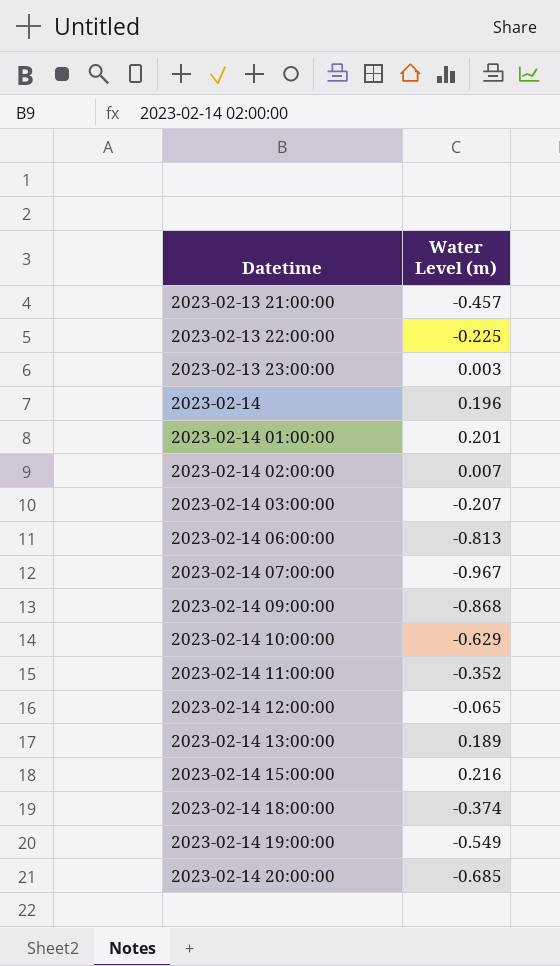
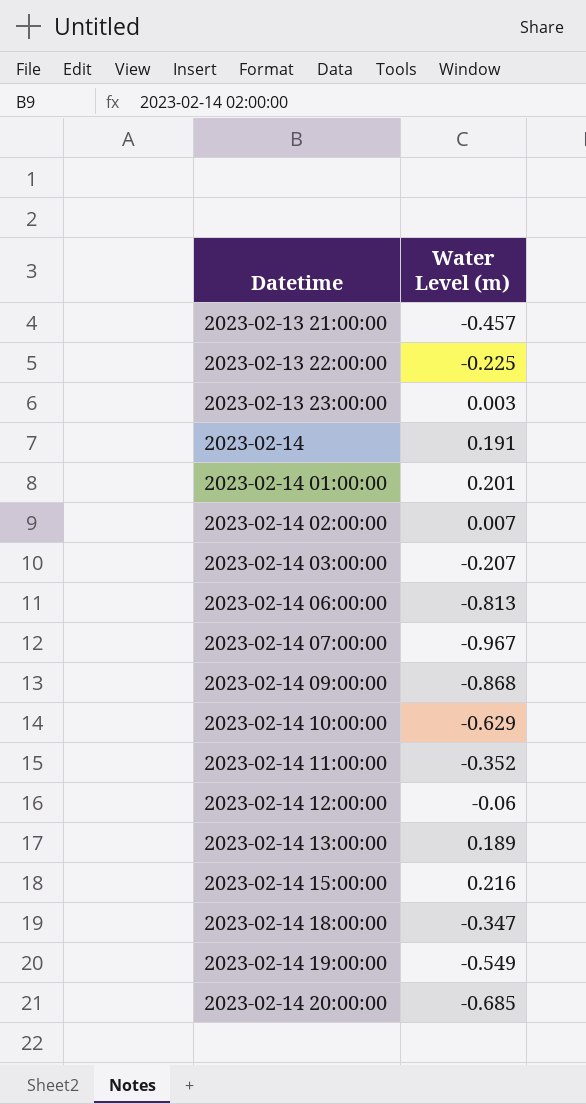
2023-02-14 | Water Level (m): 0.196 -> 0.191
2023-02-14 12:00:00 | Water Level (m): -0.065 -> -0.06
2023-02-14 18:00:00 | Water Level (m): -0.374 -> -0.347

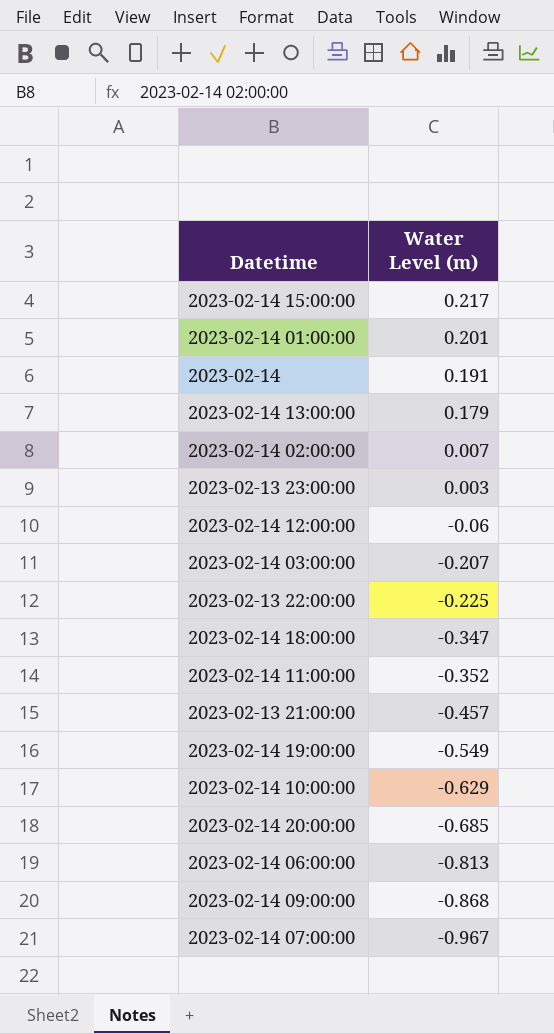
row order: Datetime ascending -> Water Level (m) descending
2023-02-14 15:00:00 | Water Level (m): 0.216 -> 0.217
2023-02-14 13:00:00 | Water Level (m): 0.189 -> 0.179

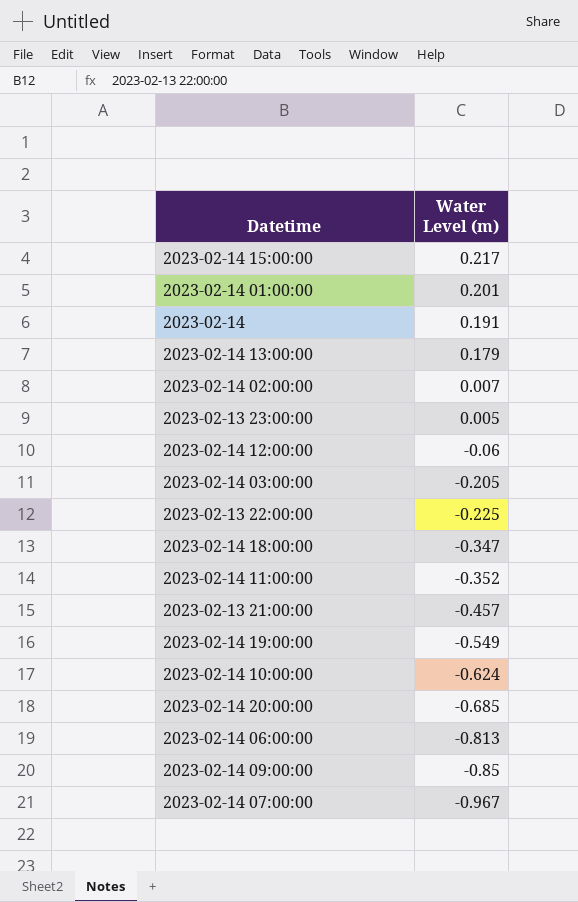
2023-02-13 23:00:00 | Water Level (m): 0.003 -> 0.005
2023-02-14 03:00:00 | Water Level (m): -0.207 -> -0.205
2023-02-14 10:00:00 | Water Level (m): -0.629 -> -0.624
2023-02-14 09:00:00 | Water Level (m): -0.868 -> -0.85

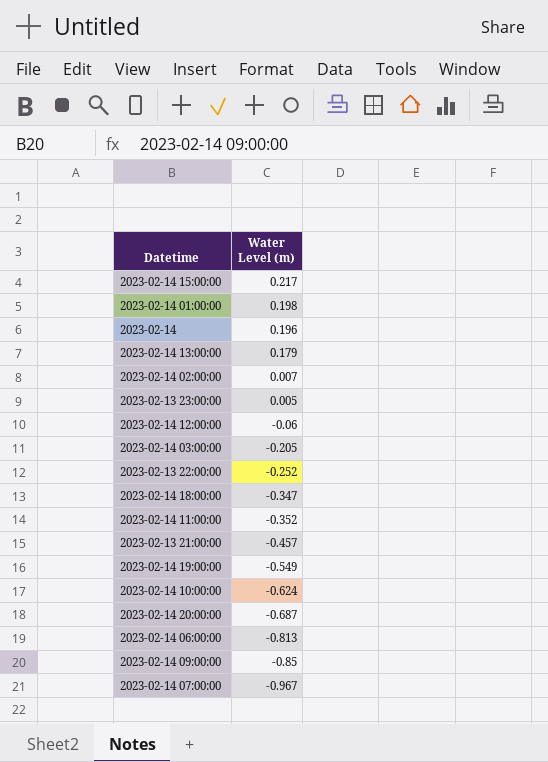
2023-02-14 01:00:00 | Water Level (m): 0.201 -> 0.198
2023-02-14 | Water Level (m): 0.191 -> 0.196
2023-02-13 22:00:00 | Water Level (m): -0.225 -> -0.252
2023-02-14 20:00:00 | Water Level (m): -0.685 -> -0.687

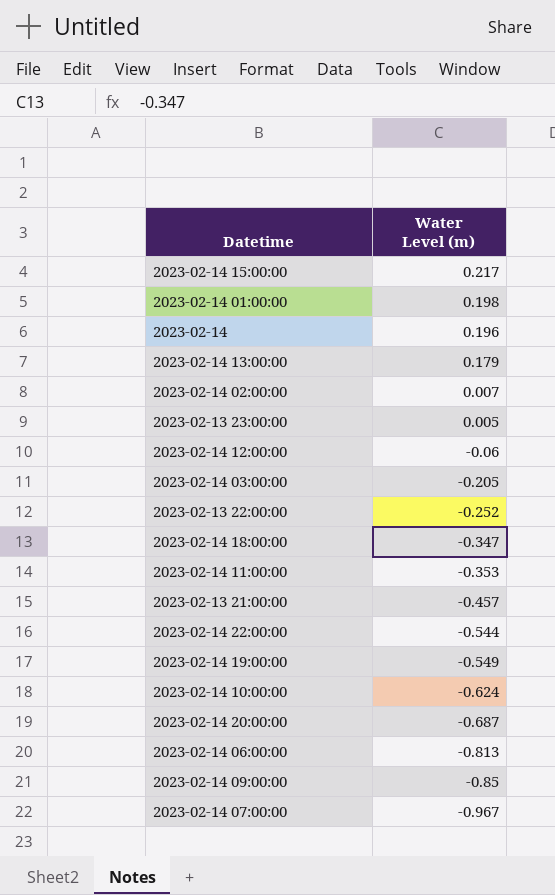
2023-02-14 11:00:00 | Water Level (m): -0.352 -> -0.353
row 2023-02-14 22:00:00: none -> -0.544

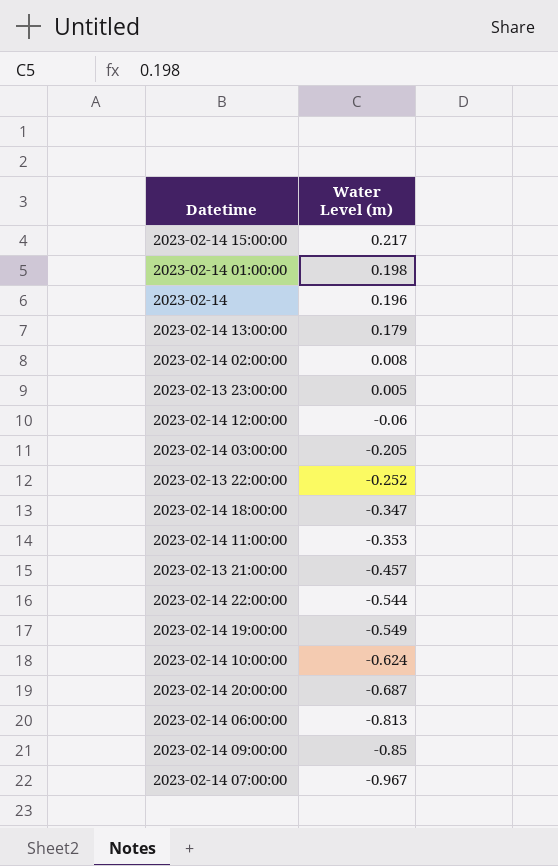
2023-02-14 02:00:00 | Water Level (m): 0.007 -> 0.008

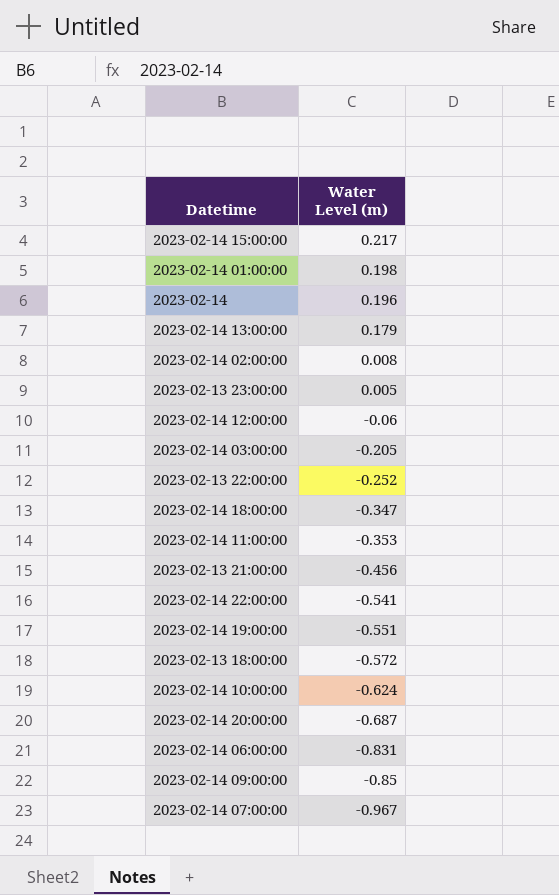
2023-02-13 21:00:00 | Water Level (m): -0.457 -> -0.456
2023-02-14 22:00:00 | Water Level (m): -0.544 -> -0.541
2023-02-14 19:00:00 | Water Level (m): -0.549 -> -0.551
row 2023-02-13 18:00:00: none -> -0.572
2023-02-14 06:00:00 | Water Level (m): -0.813 -> -0.831

